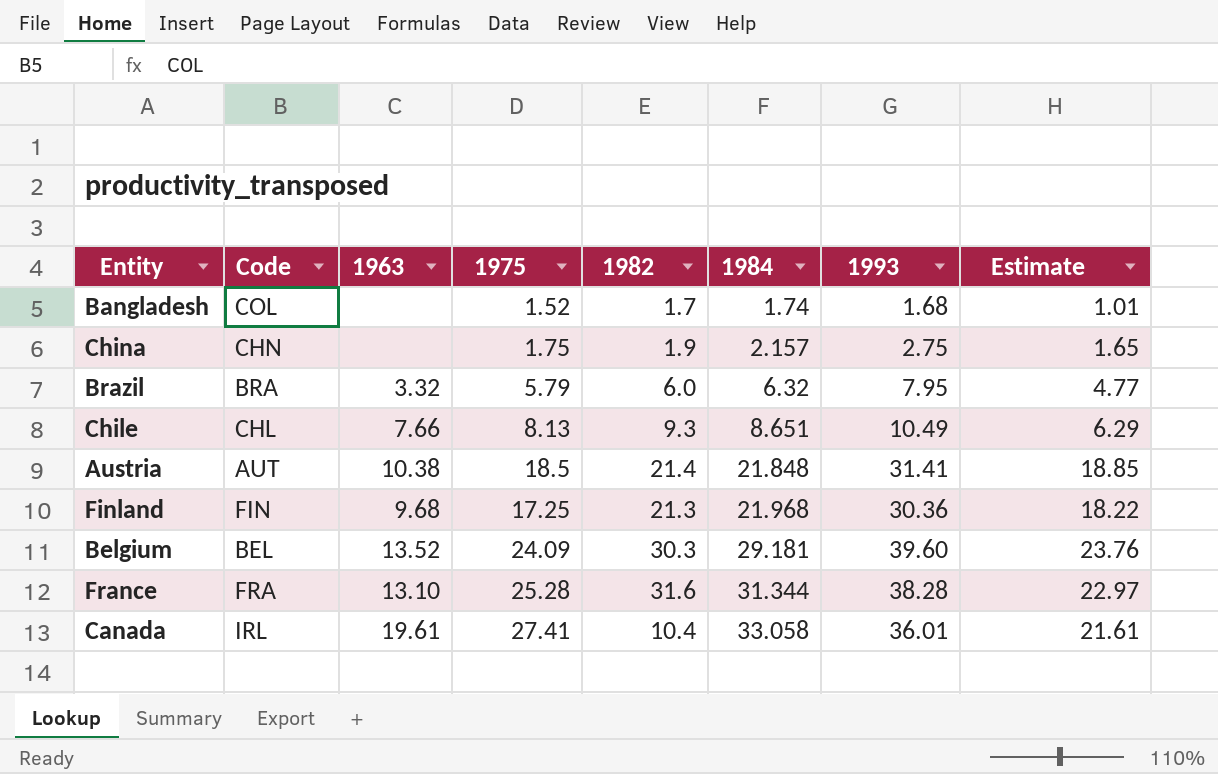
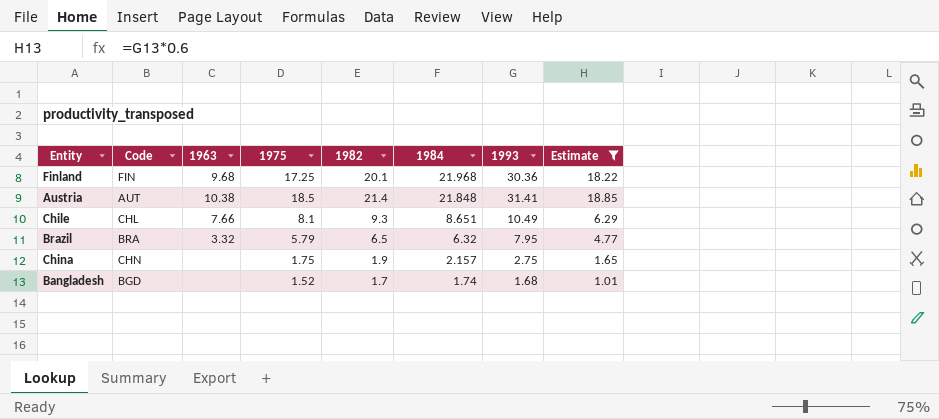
filter: none -> Estimate <= 18.85
row order: 1984 ascending -> 1984 descending
Finland | 1982: 21.3 -> 20.1
Chile | 1975: 8.13 -> 8.1
Brazil | 1982: 6.0 -> 6.5
Bangladesh | Code: COL -> BGD

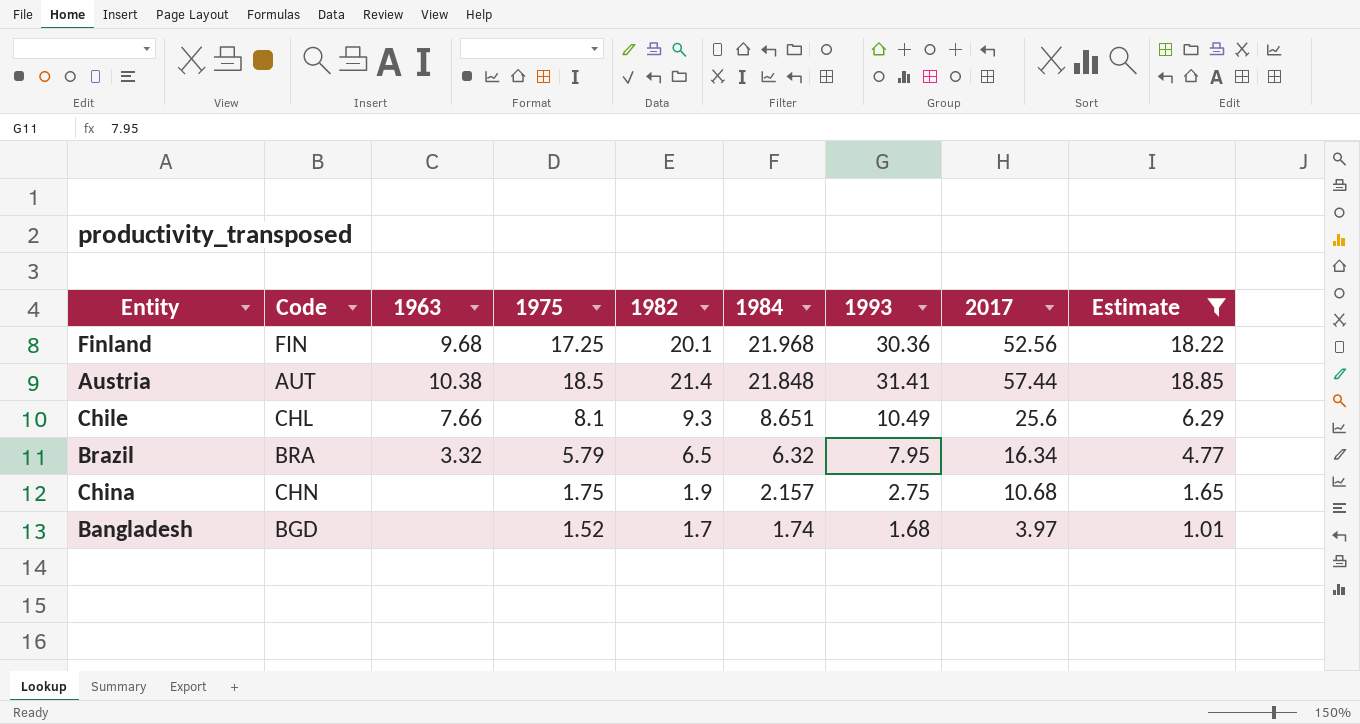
column 2017 | position: none -> 8

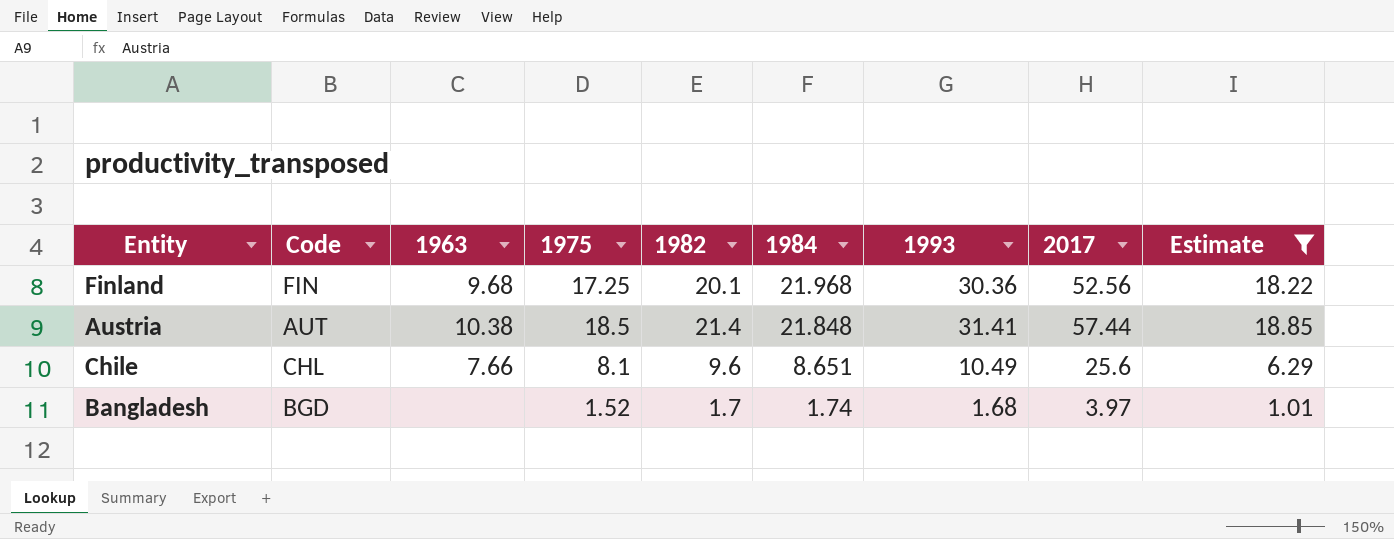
row Brazil: BRA | 3.32 | 5.79 | 6.5 | 6.32 | 7.95 | 16.34 | 4.77 -> none
row China: CHN | none | 1.75 | 1.9 | 2.157 | 2.75 | 10.68 | 1.65 -> none
Chile | 1982: 9.3 -> 9.6

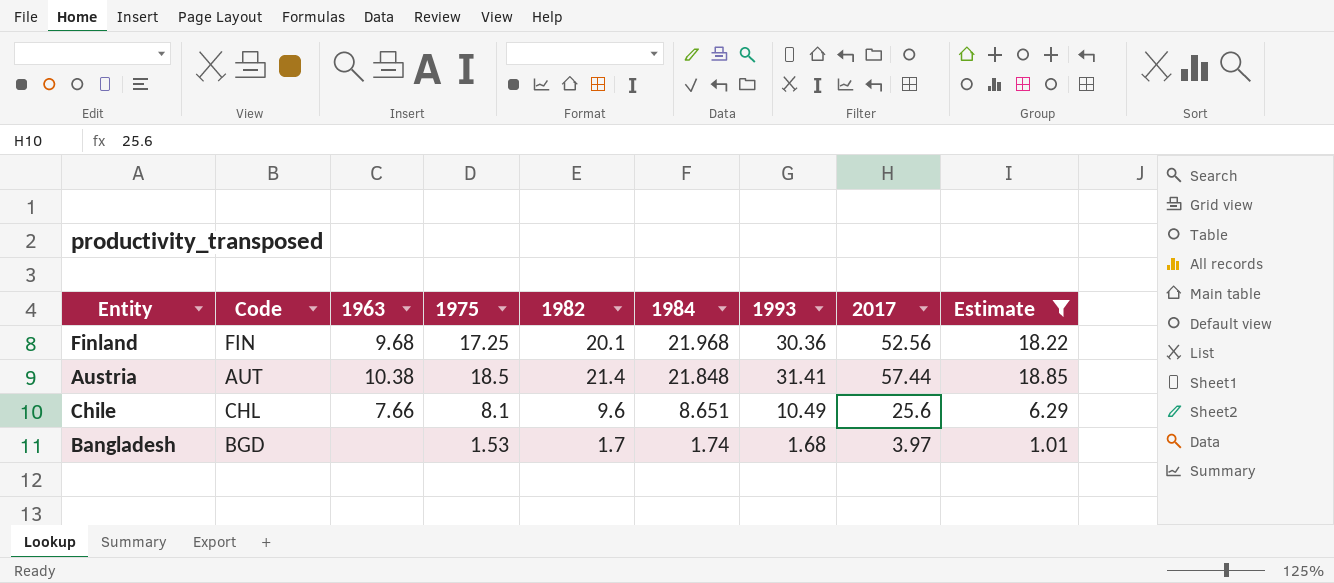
Bangladesh | 1975: 1.52 -> 1.53

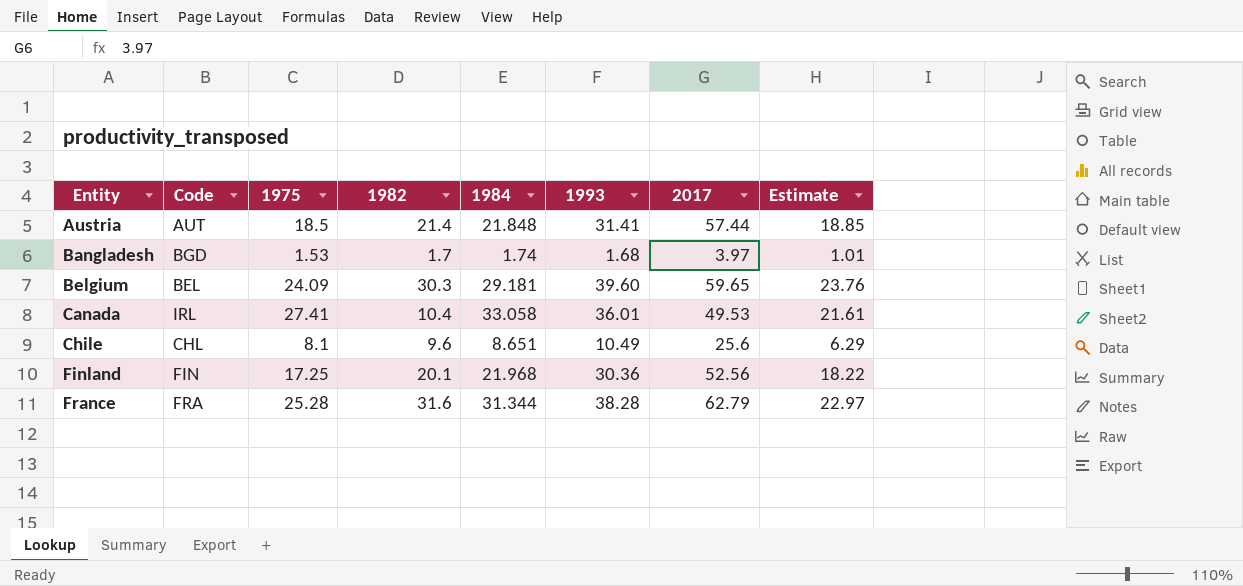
filter: Estimate <= 18.85 -> none
row order: 1984 descending -> Entity ascending
column 1963 | position: 3 -> none

